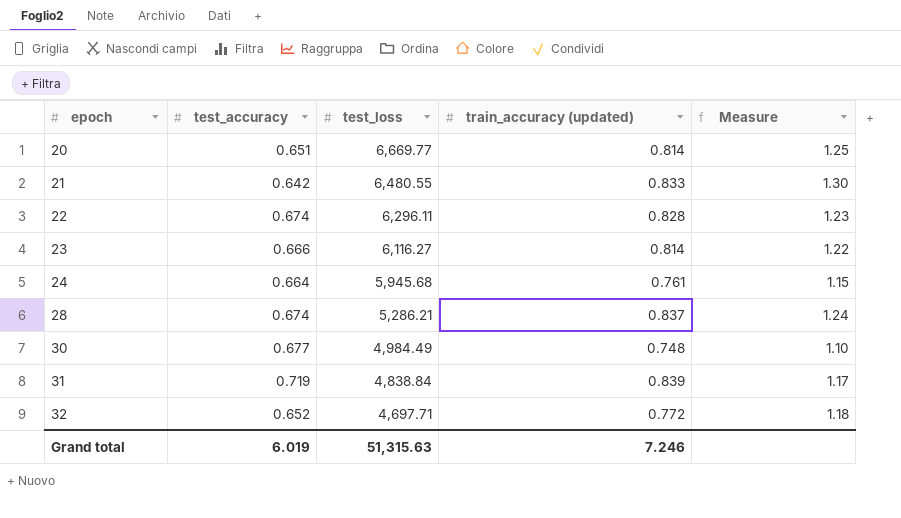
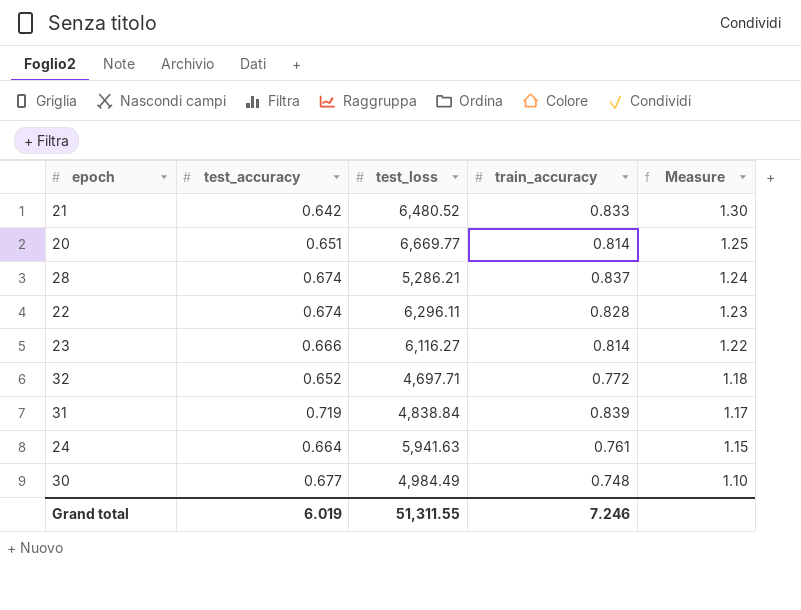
row order: epoch ascending -> Measure descending
column name: train_accuracy (updated) -> train_accuracy
21 | test_loss: 6,480.55 -> 6,480.52
24 | test_loss: 5,945.68 -> 5,941.63
Grand total | test_loss: 51,315.63 -> 51,311.55

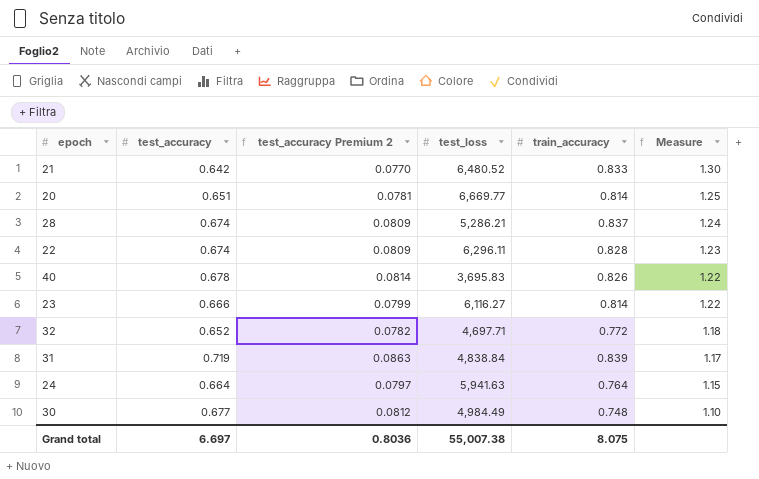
column test_accuracy Premium 2 | formula: none -> [test_accuracy] * 0.12
row 40: none -> 0.678 | 0.0814 | 3,695.83 | 0.826 | 1.22
24 | train_accuracy: 0.761 -> 0.764
Grand total | test_accuracy: 6.019 -> 6.697
Grand total | test_loss: 51,311.55 -> 55,007.38
Grand total | train_accuracy: 7.246 -> 8.075

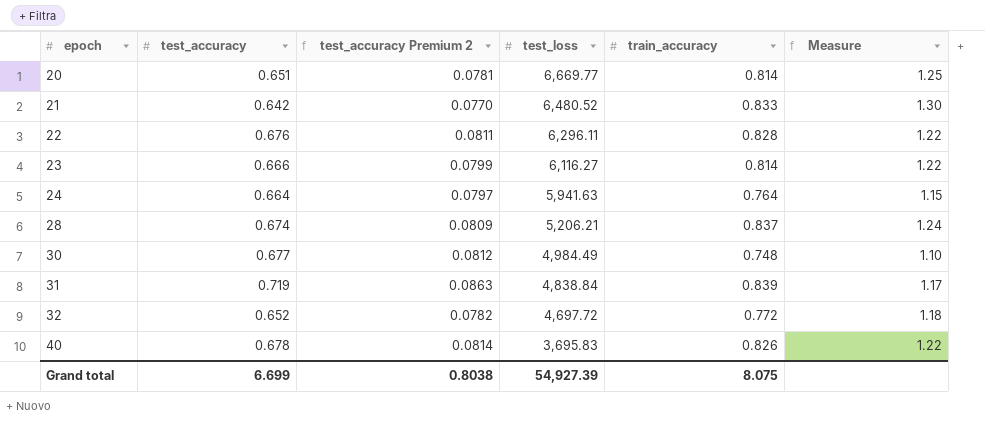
row order: Measure descending -> epoch ascending
22 | test_accuracy: 0.674 -> 0.676
22 | test_accuracy Premium 2: 0.0809 -> 0.0811
22 | Measure: 1.23 -> 1.22
28 | test_loss: 5,286.21 -> 5,206.21
32 | test_loss: 4,697.71 -> 4,697.72
Grand total | test_accuracy: 6.697 -> 6.699
Grand total | test_accuracy Premium 2: 0.8036 -> 0.8038
Grand total | test_loss: 55,007.38 -> 54,927.39

